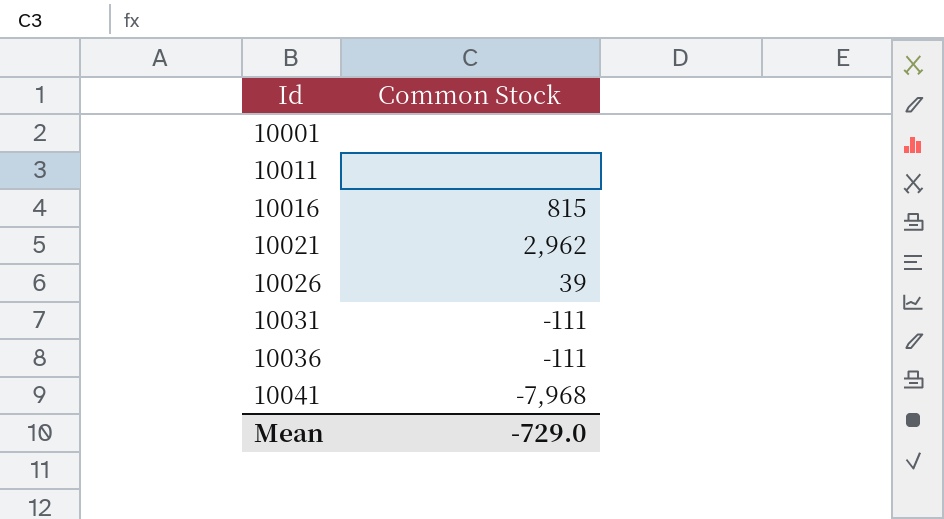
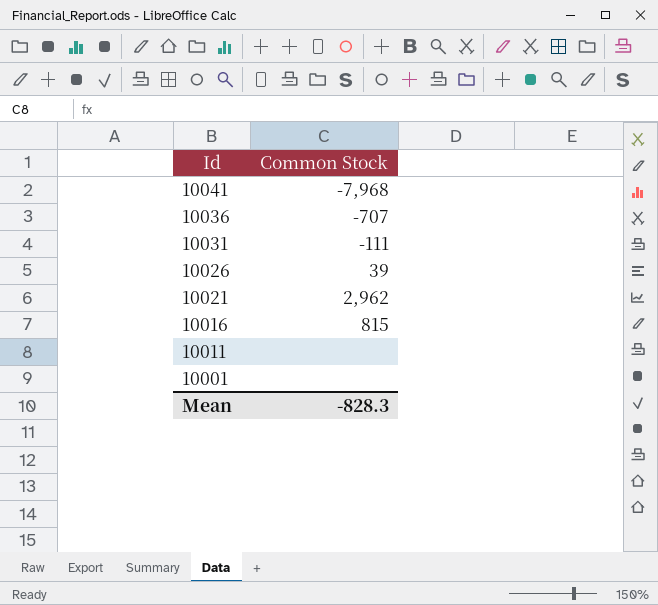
row order: Id ascending -> Id descending
10036 | Common Stock: -111 -> -707
Mean | Common Stock: -729.0 -> -828.3

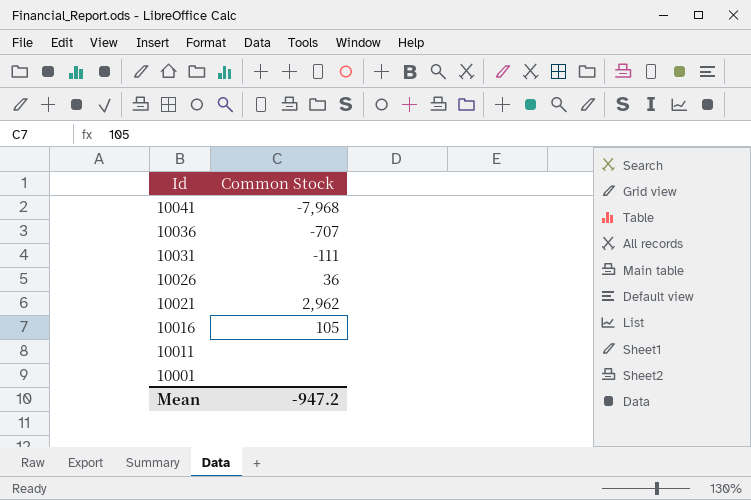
10026 | Common Stock: 39 -> 36
10016 | Common Stock: 815 -> 105
Mean | Common Stock: -828.3 -> -947.2

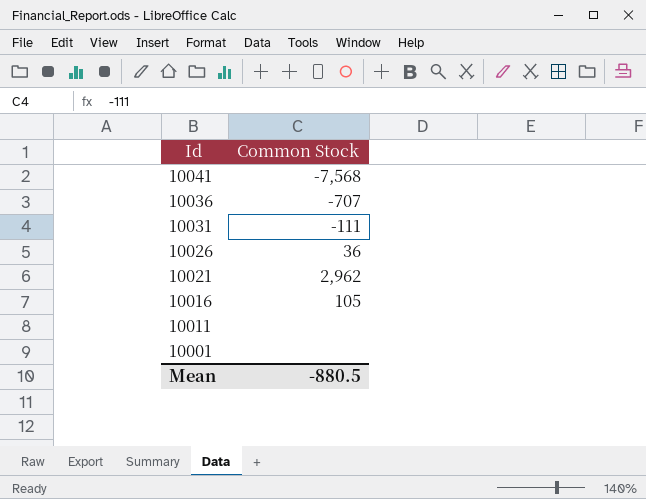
10041 | Common Stock: -7,968 -> -7,568
Mean | Common Stock: -947.2 -> -880.5

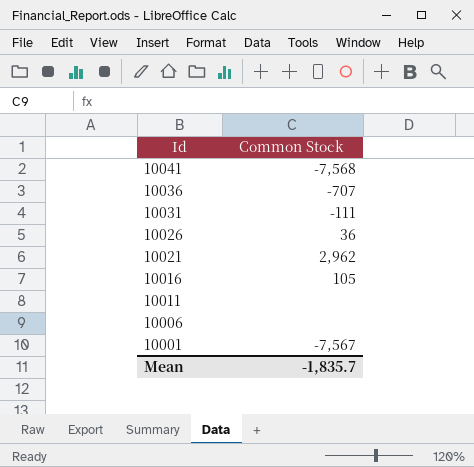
row 10006: none -> none
10001 | Common Stock: none -> -7,567
Mean | Common Stock: -880.5 -> -1,835.7

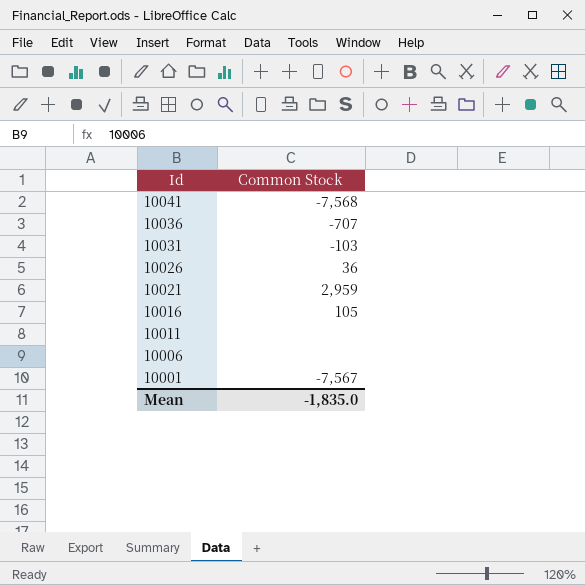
10031 | Common Stock: -111 -> -103
10021 | Common Stock: 2,962 -> 2,959
Mean | Common Stock: -1,835.7 -> -1,835.0

